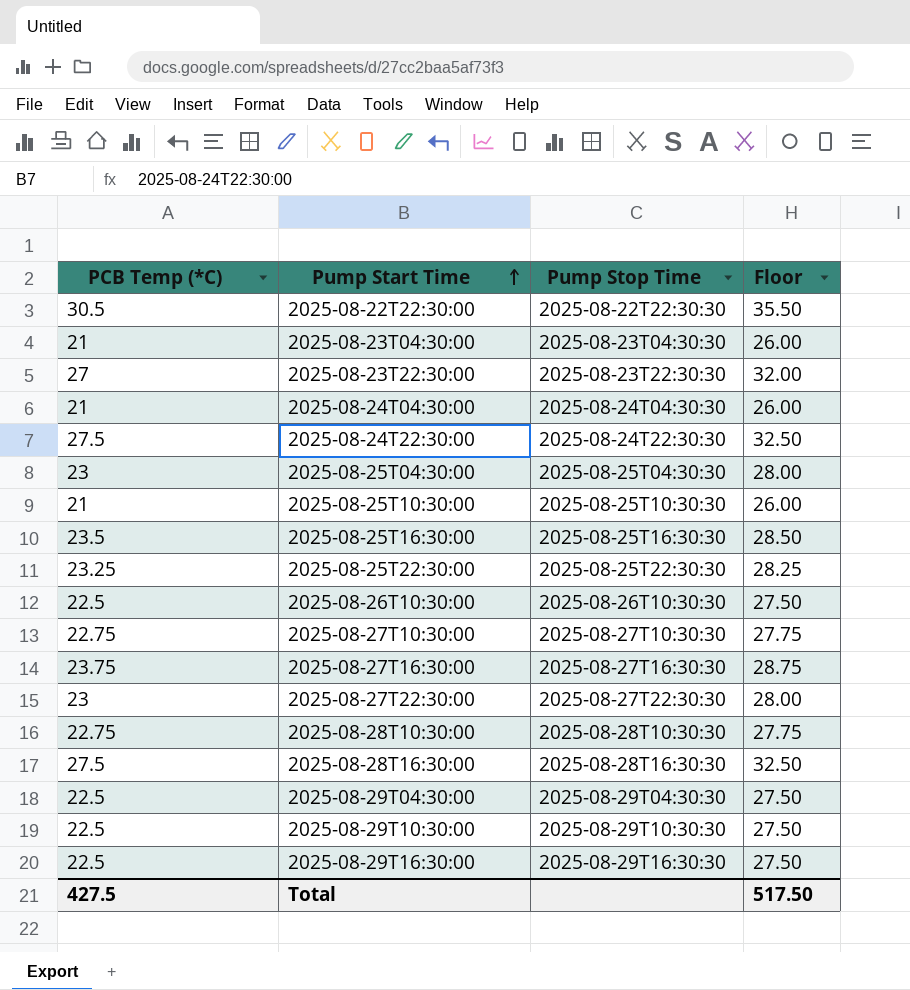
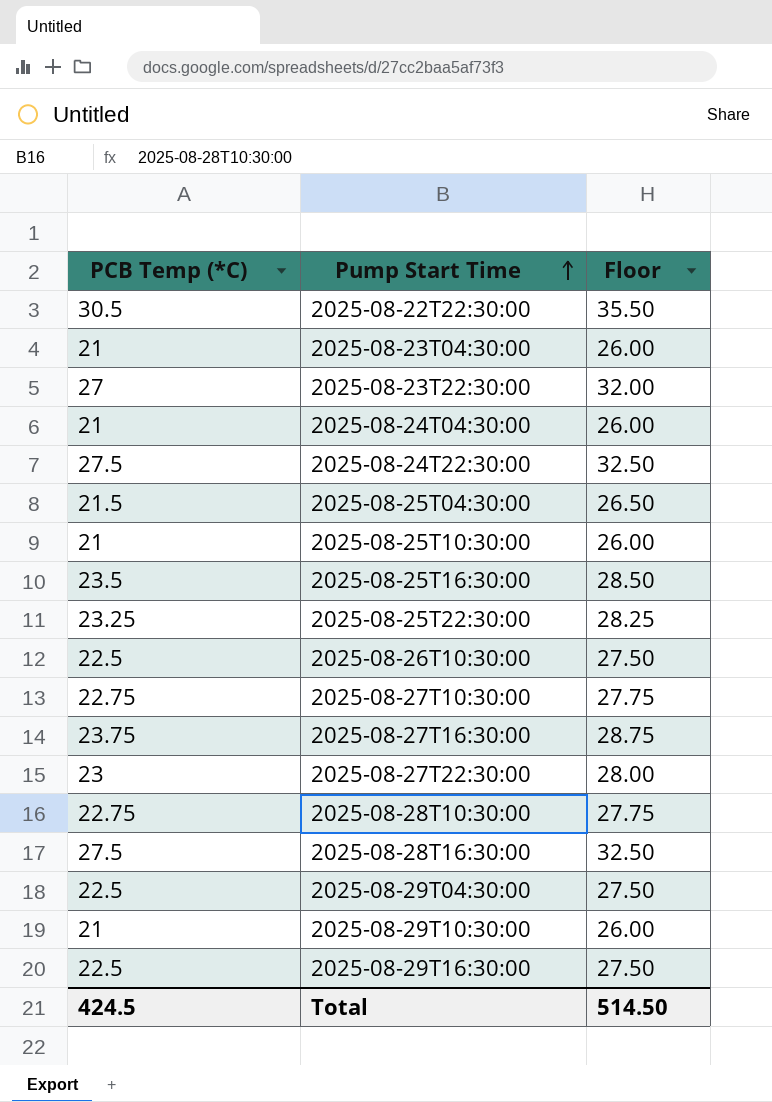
column Pump Stop Time | position: 3 -> none
2025-08-25T04:30:00 | PCB Temp (*C): 23 -> 21.5
2025-08-25T04:30:00 | Floor: 28.00 -> 26.50
2025-08-29T10:30:00 | PCB Temp (*C): 22.5 -> 21
2025-08-29T10:30:00 | Floor: 27.50 -> 26.00
Total | PCB Temp (*C): 427.5 -> 424.5
Total | Floor: 517.50 -> 514.50

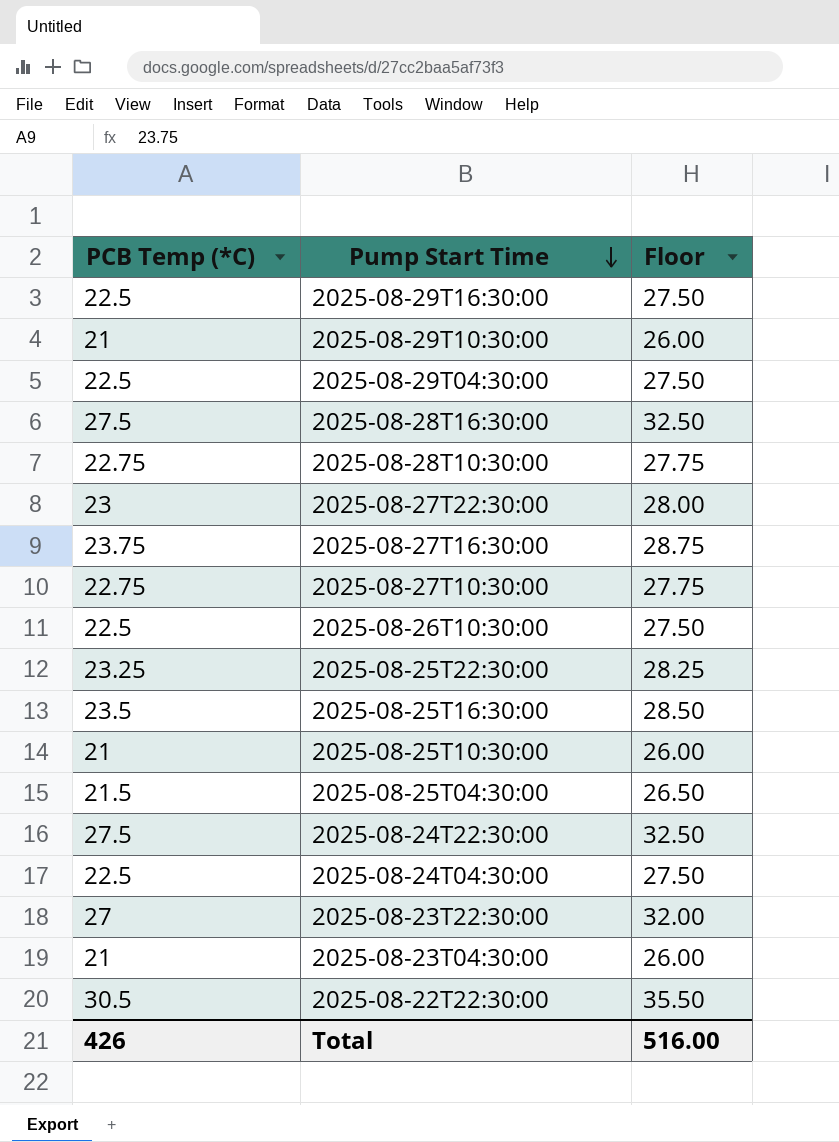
row order: Pump Start Time ascending -> Pump Start Time descending
2025-08-24T04:30:00 | PCB Temp (*C): 21 -> 22.5
2025-08-24T04:30:00 | Floor: 26.00 -> 27.50
Total | PCB Temp (*C): 424.5 -> 426
Total | Floor: 514.50 -> 516.00

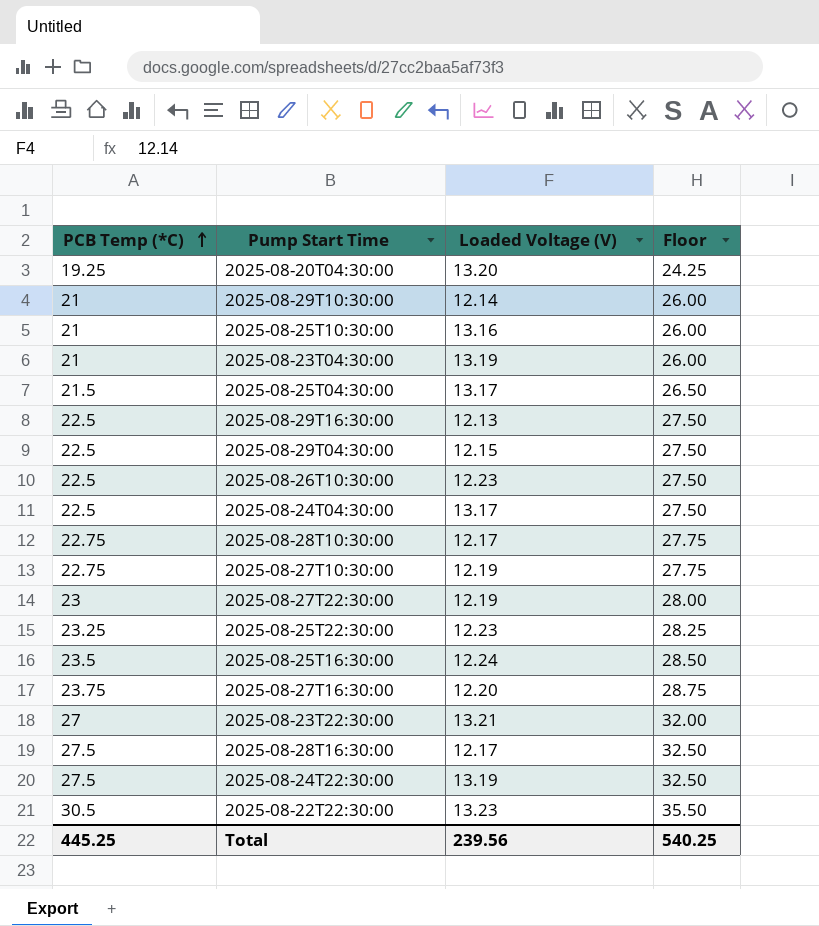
row order: Pump Start Time descending -> PCB Temp (*C) ascending
column Loaded Voltage (V) | position: none -> 3
row 2025-08-20T04:30:00: none -> 19.25 | 13.20 | 24.25
Total | PCB Temp (*C): 426 -> 445.25
Total | Floor: 516.00 -> 540.25

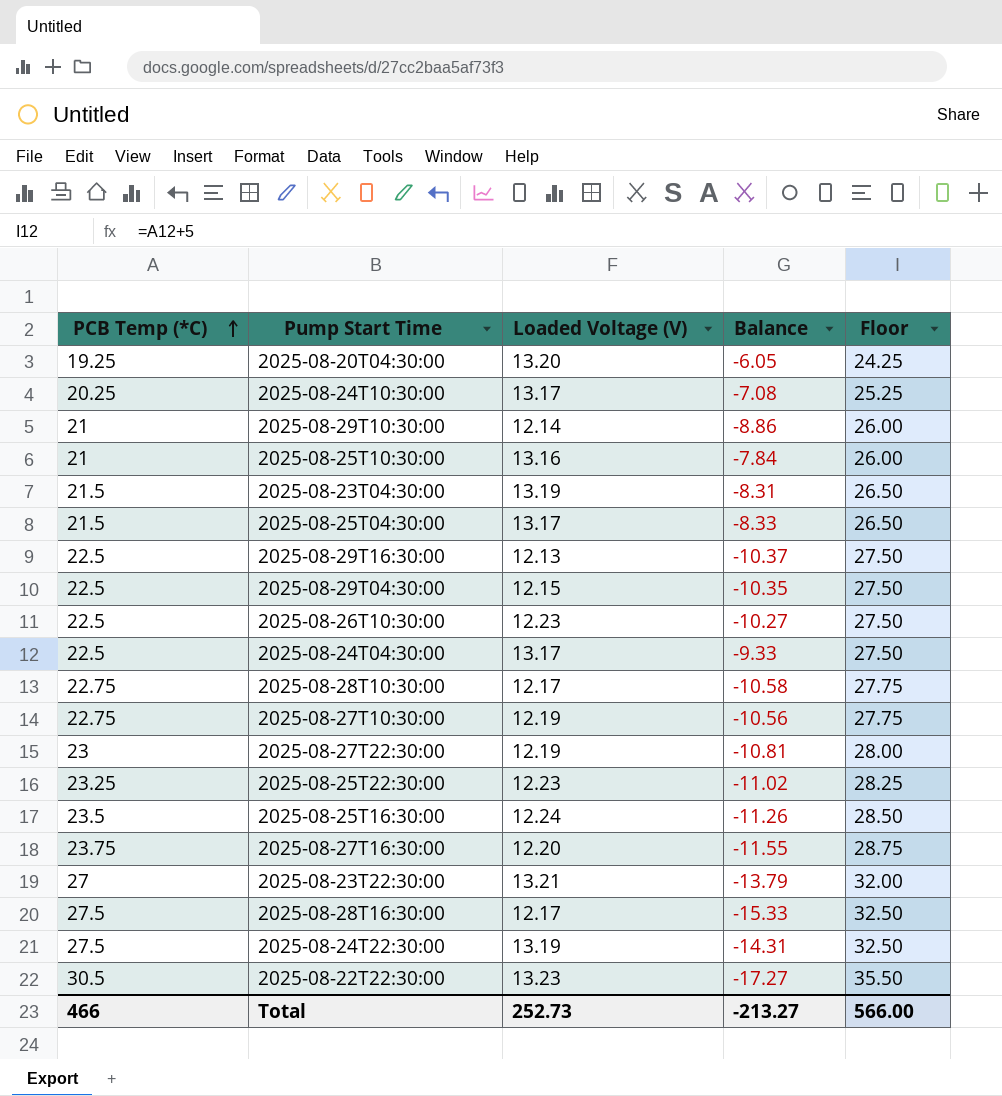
column Balance | formula: none -> [Loaded Voltage (V)] - [PCB Temp (*C)]
row 2025-08-24T10:30:00: none -> 20.25 | 13.17 | -7.08 | 25.25
2025-08-23T04:30:00 | PCB Temp (*C): 21 -> 21.5
2025-08-23T04:30:00 | Floor: 26.00 -> 26.50
Total | PCB Temp (*C): 445.25 -> 466
Total | Loaded Voltage (V): 239.56 -> 252.73
Total | Floor: 540.25 -> 566.00

